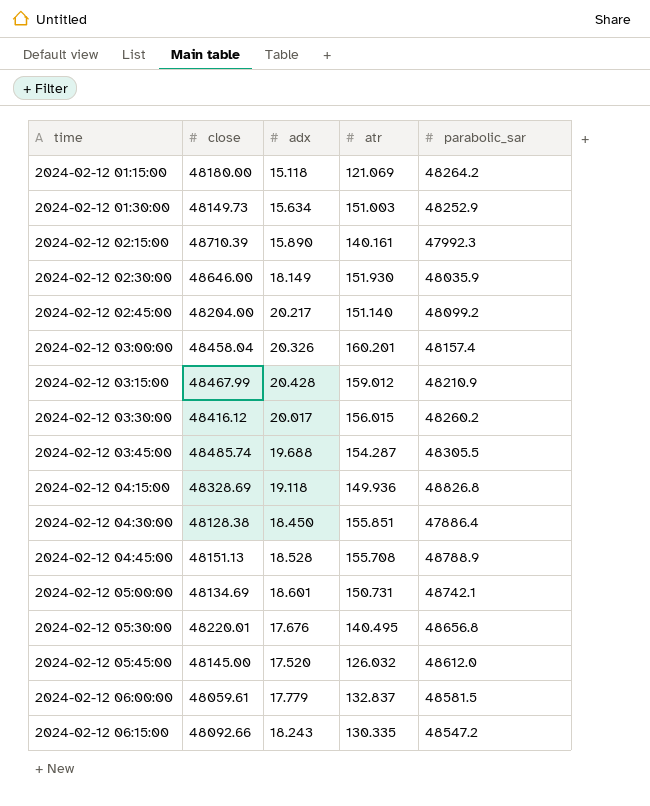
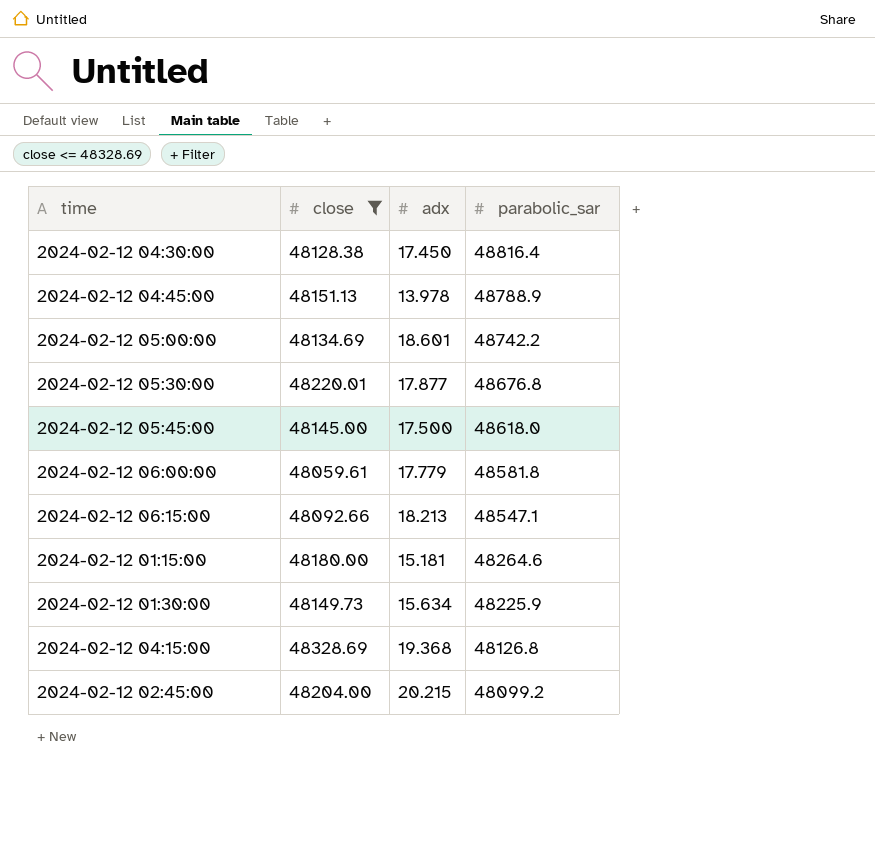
filter: none -> close <= 48328.69
row order: time ascending -> parabolic_sar descending
column atr | position: 4 -> none
2024-02-12 04:30:00 | adx: 18.450 -> 17.450
2024-02-12 04:30:00 | parabolic_sar: 47886.4 -> 48816.4
2024-02-12 04:45:00 | adx: 18.528 -> 13.978
2024-02-12 05:00:00 | parabolic_sar: 48742.1 -> 48742.2
2024-02-12 05:30:00 | adx: 17.676 -> 17.877
2024-02-12 05:30:00 | parabolic_sar: 48656.8 -> 48676.8
2024-02-12 05:45:00 | adx: 17.520 -> 17.500
2024-02-12 05:45:00 | parabolic_sar: 48612.0 -> 48618.0
2024-02-12 06:00:00 | parabolic_sar: 48581.5 -> 48581.8
2024-02-12 06:15:00 | adx: 18.243 -> 18.213
2024-02-12 06:15:00 | parabolic_sar: 48547.2 -> 48547.1
2024-02-12 01:15:00 | adx: 15.118 -> 15.181
2024-02-12 01:15:00 | parabolic_sar: 48264.2 -> 48264.6
2024-02-12 01:30:00 | parabolic_sar: 48252.9 -> 48225.9
2024-02-12 04:15:00 | adx: 19.118 -> 19.368
2024-02-12 04:15:00 | parabolic_sar: 48826.8 -> 48126.8
2024-02-12 02:45:00 | adx: 20.217 -> 20.215

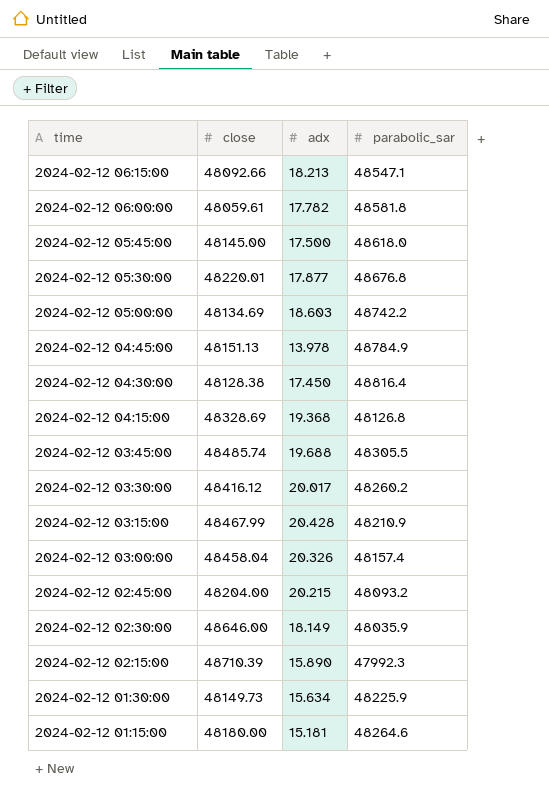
filter: close <= 48328.69 -> none
row order: parabolic_sar descending -> time descending
2024-02-12 06:00:00 | adx: 17.779 -> 17.782
2024-02-12 05:00:00 | adx: 18.601 -> 18.603
2024-02-12 04:45:00 | parabolic_sar: 48788.9 -> 48784.9
2024-02-12 02:45:00 | parabolic_sar: 48099.2 -> 48093.2

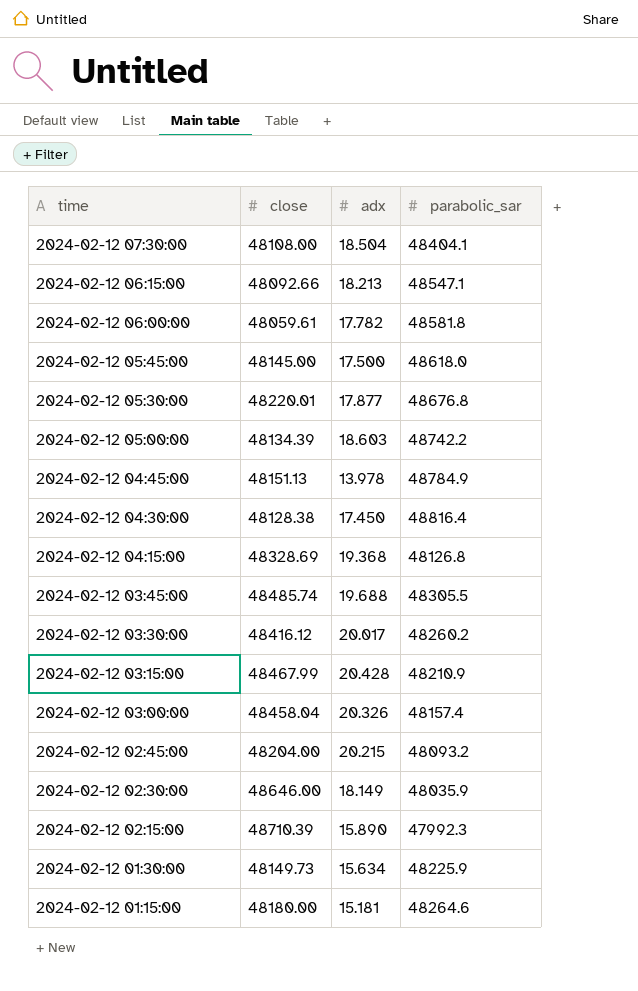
row 2024-02-12 07:30:00: none -> 48108.00 | 18.504 | 48404.1
2024-02-12 05:00:00 | close: 48134.69 -> 48134.39

